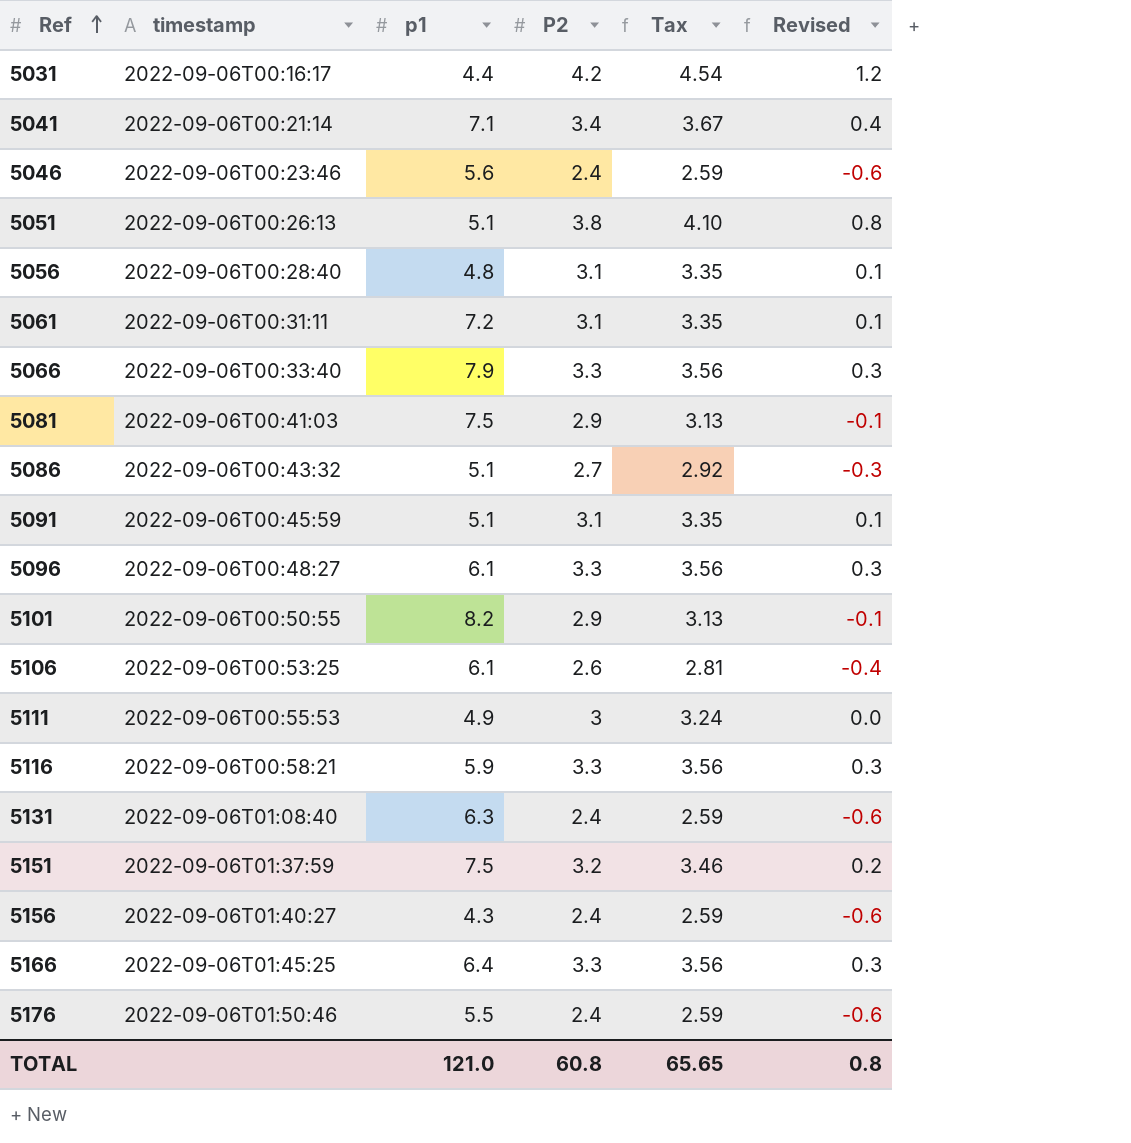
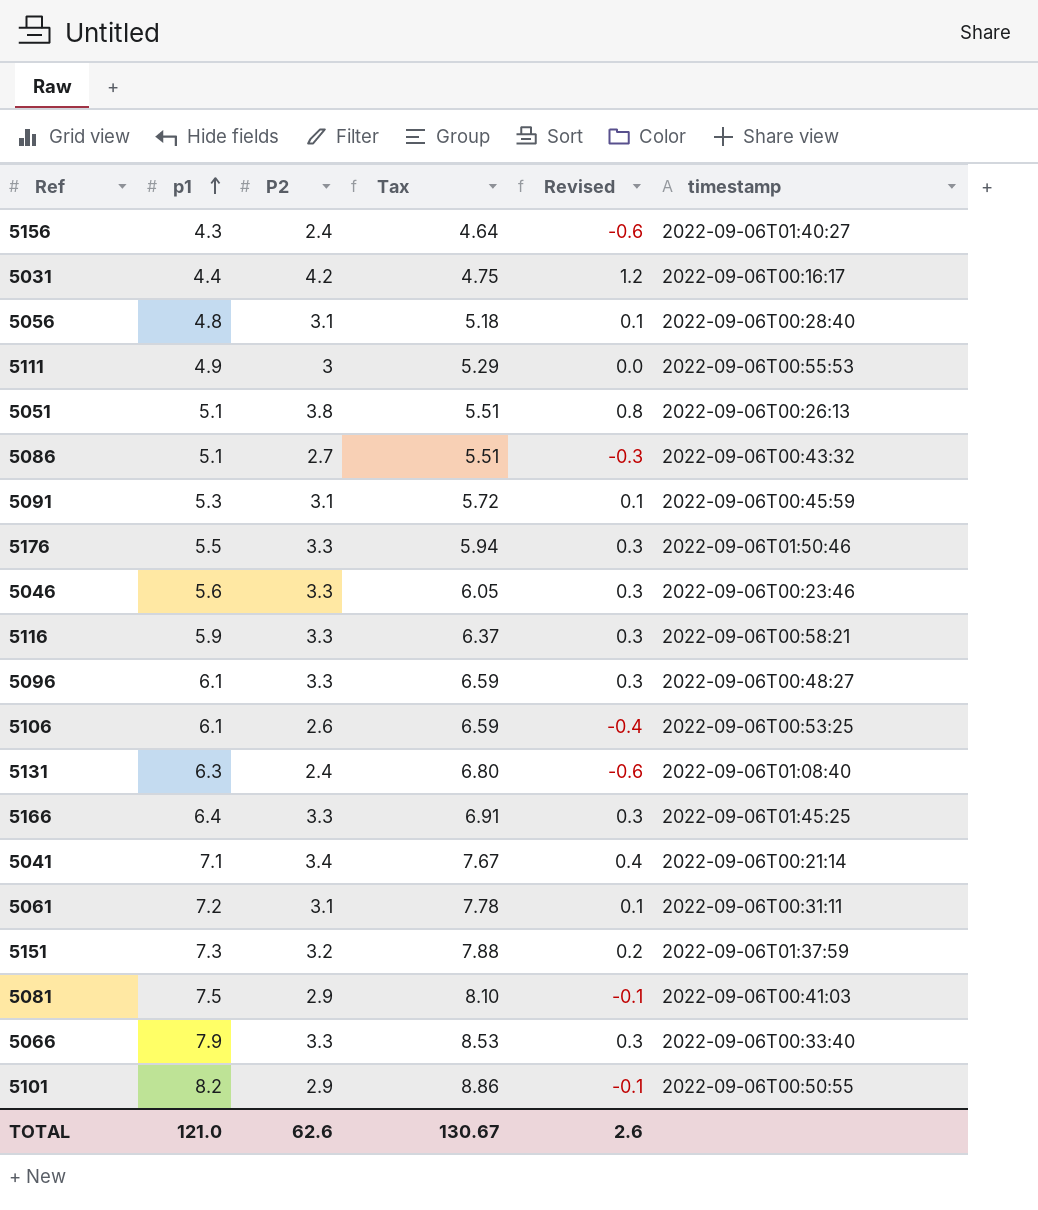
row order: Ref ascending -> p1 ascending
column Tax | formula: [P2] * 1.08 -> [p1] * 1.08
column timestamp | position: 2 -> 6
5091 | p1: 5.1 -> 5.3
5176 | P2: 2.4 -> 3.3
5176 | Revised: -0.6 -> 0.3
5046 | P2: 2.4 -> 3.3
5046 | Revised: -0.6 -> 0.3
5151 | p1: 7.5 -> 7.3
TOTAL | P2: 60.8 -> 62.6
TOTAL | Tax: 65.65 -> 130.67
TOTAL | Revised: 0.8 -> 2.6

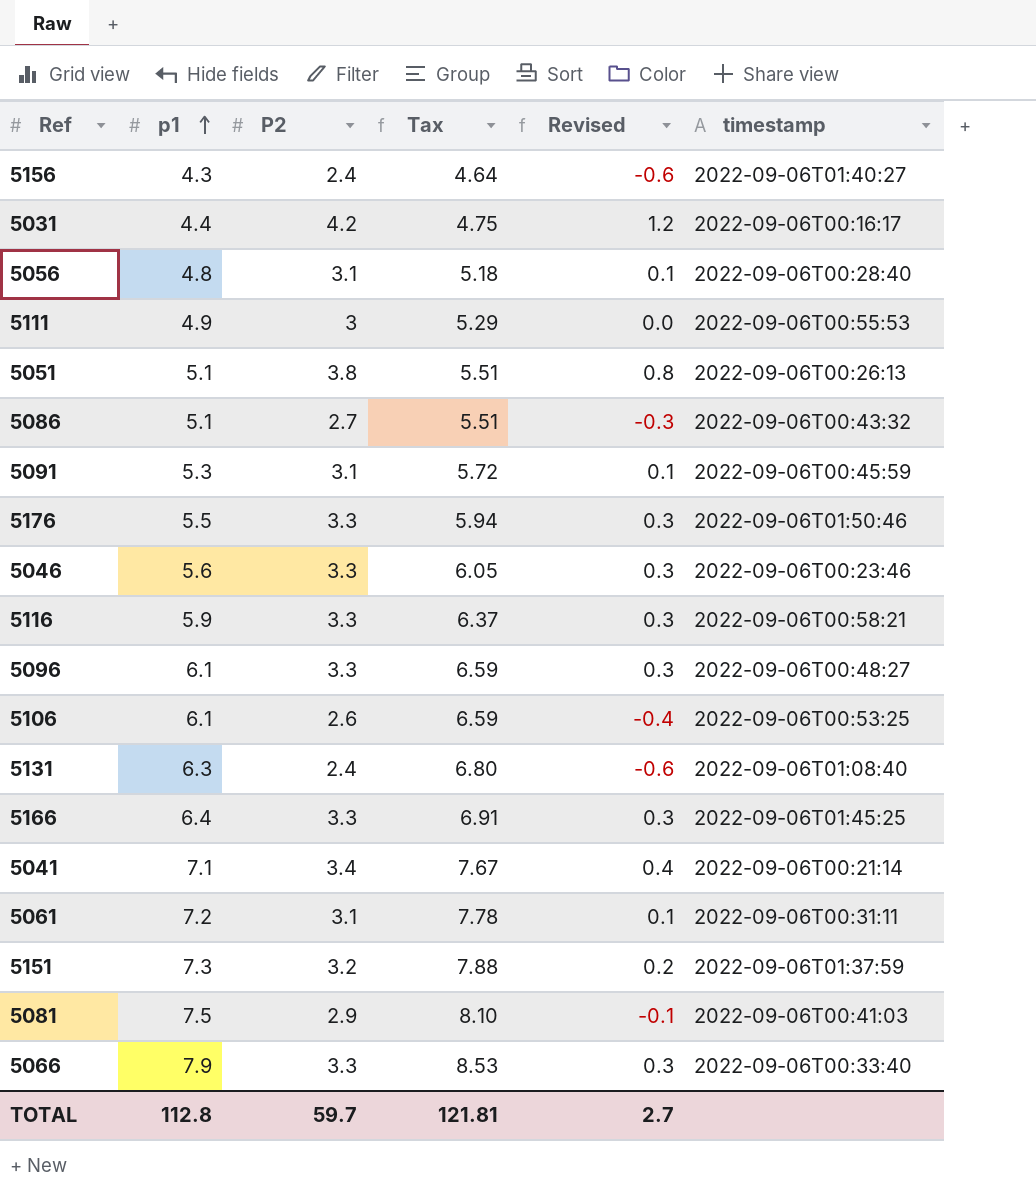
row 5101: 8.2 | 2.9 | 8.86 | -0.1 | 2022-09-06T00:50:55 -> none
TOTAL | p1: 121.0 -> 112.8
TOTAL | P2: 62.6 -> 59.7
TOTAL | Tax: 130.67 -> 121.81
TOTAL | Revised: 2.6 -> 2.7

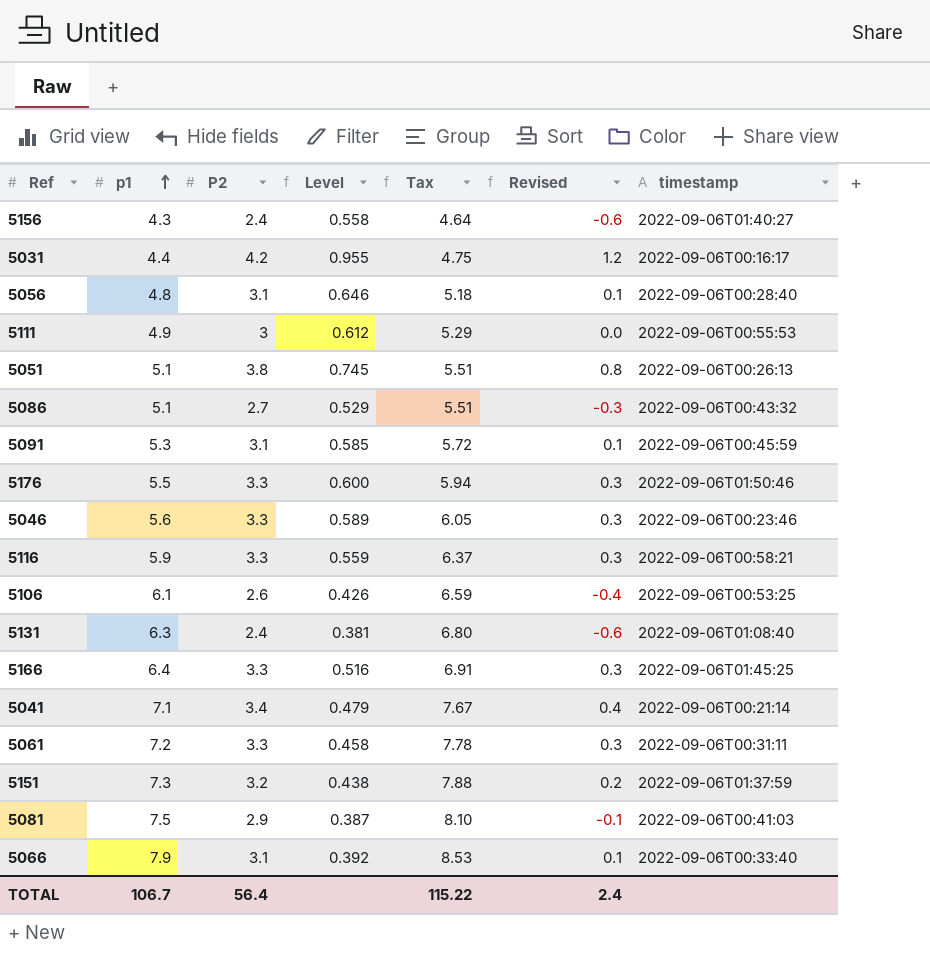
column Level | formula: none -> [P2] / [p1]
row 5096: 6.1 | 3.3 | 6.59 | 0.3 | 2022-09-06T00:48:27 -> none
5061 | P2: 3.1 -> 3.3
5061 | Revised: 0.1 -> 0.3
5066 | P2: 3.3 -> 3.1
5066 | Revised: 0.3 -> 0.1
TOTAL | p1: 112.8 -> 106.7
TOTAL | P2: 59.7 -> 56.4
TOTAL | Tax: 121.81 -> 115.22
TOTAL | Revised: 2.7 -> 2.4

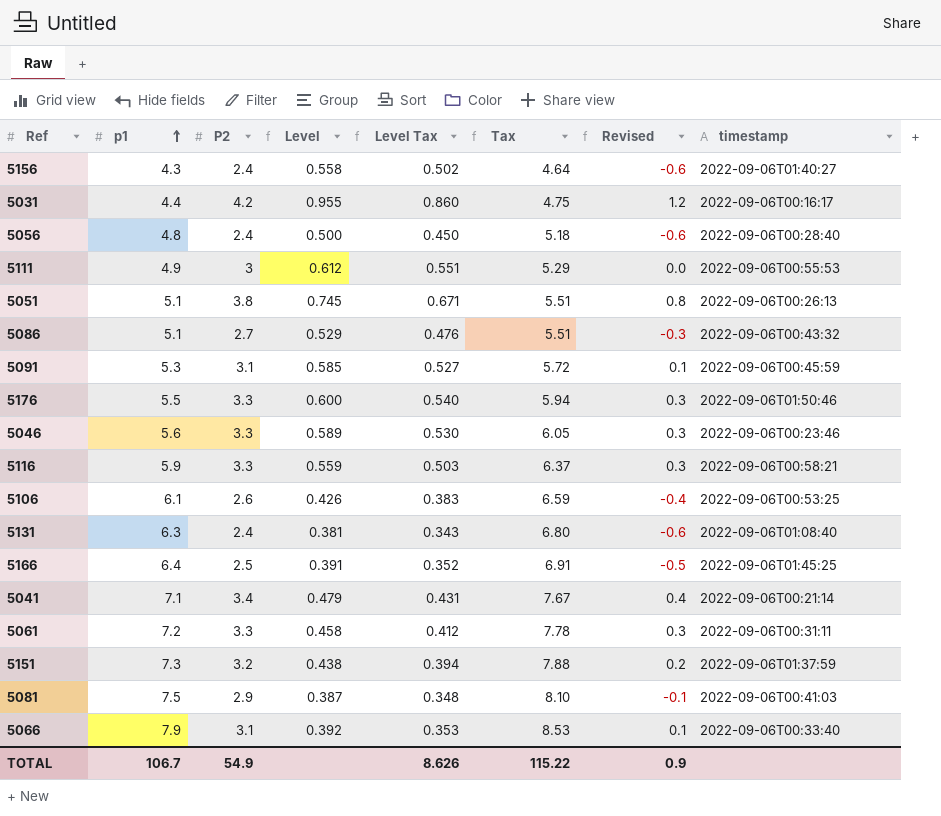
column Level Tax | formula: none -> [Level] * 0.9
5056 | P2: 3.1 -> 2.4
5056 | Level: 0.646 -> 0.500
5056 | Revised: 0.1 -> -0.6
5166 | P2: 3.3 -> 2.5
5166 | Level: 0.516 -> 0.391
5166 | Revised: 0.3 -> -0.5
TOTAL | P2: 56.4 -> 54.9
TOTAL | Revised: 2.4 -> 0.9

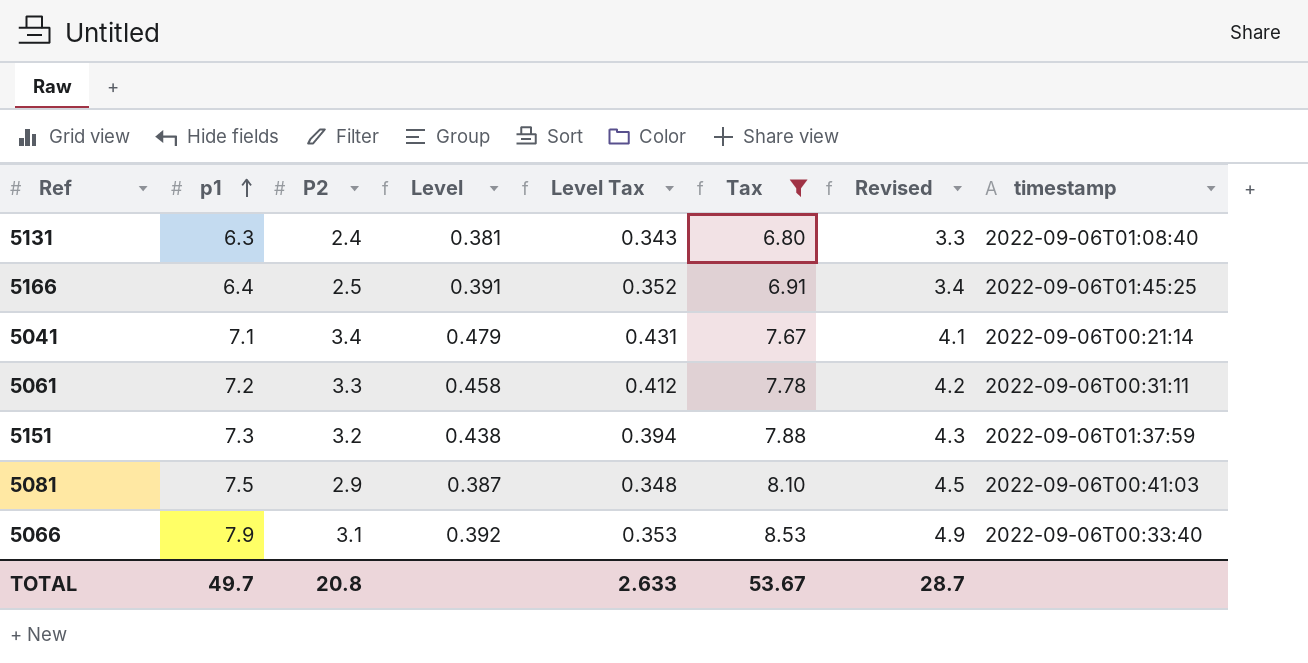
filter: none -> Tax >= 6.80
column Revised | formula: [P2] - 3 -> [p1] - 3
TOTAL | p1: 106.7 -> 49.7
TOTAL | P2: 54.9 -> 20.8
TOTAL | Level Tax: 8.626 -> 2.633
TOTAL | Tax: 115.22 -> 53.67
TOTAL | Revised: 0.9 -> 28.7

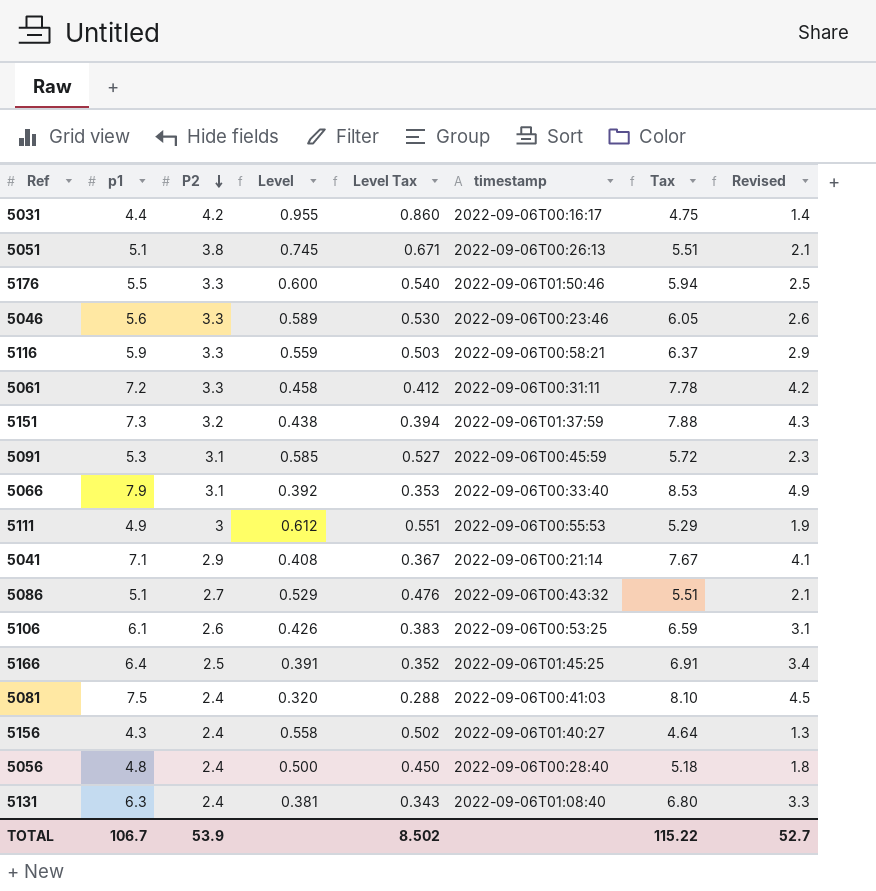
filter: Tax >= 6.80 -> none
row order: p1 ascending -> P2 descending
column timestamp | position: 8 -> 6
5041 | P2: 3.4 -> 2.9
5041 | Level: 0.479 -> 0.408
5041 | Level Tax: 0.431 -> 0.367
5081 | P2: 2.9 -> 2.4
5081 | Level: 0.387 -> 0.320
5081 | Level Tax: 0.348 -> 0.288
TOTAL | p1: 49.7 -> 106.7
TOTAL | P2: 20.8 -> 53.9
TOTAL | Level Tax: 2.633 -> 8.502
TOTAL | Tax: 53.67 -> 115.22
TOTAL | Revised: 28.7 -> 52.7

